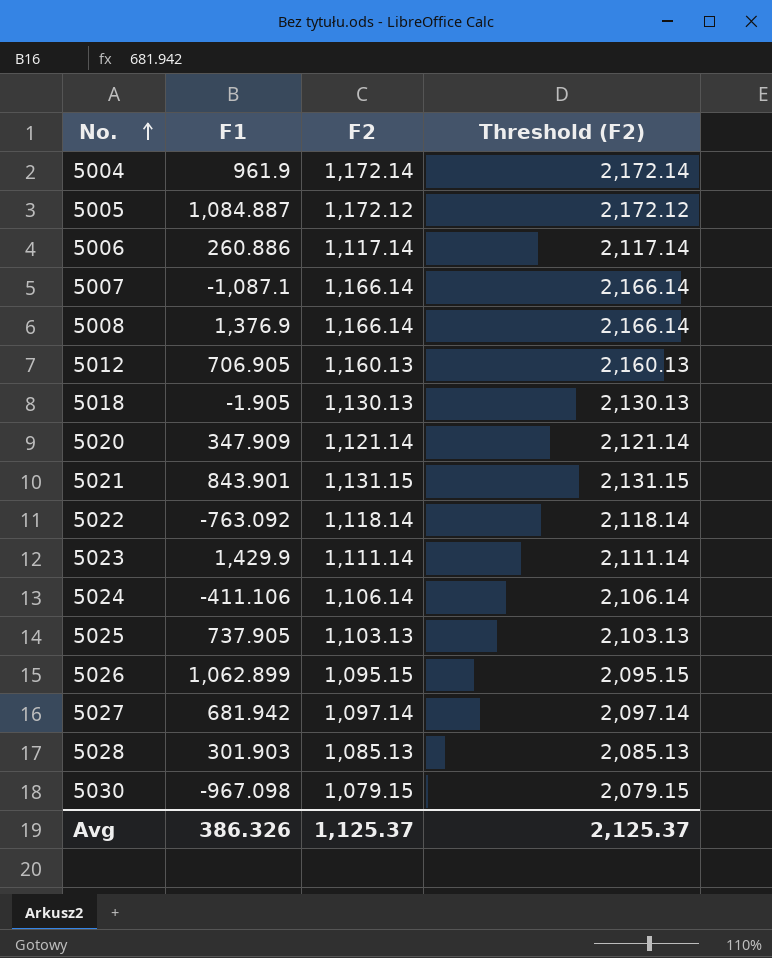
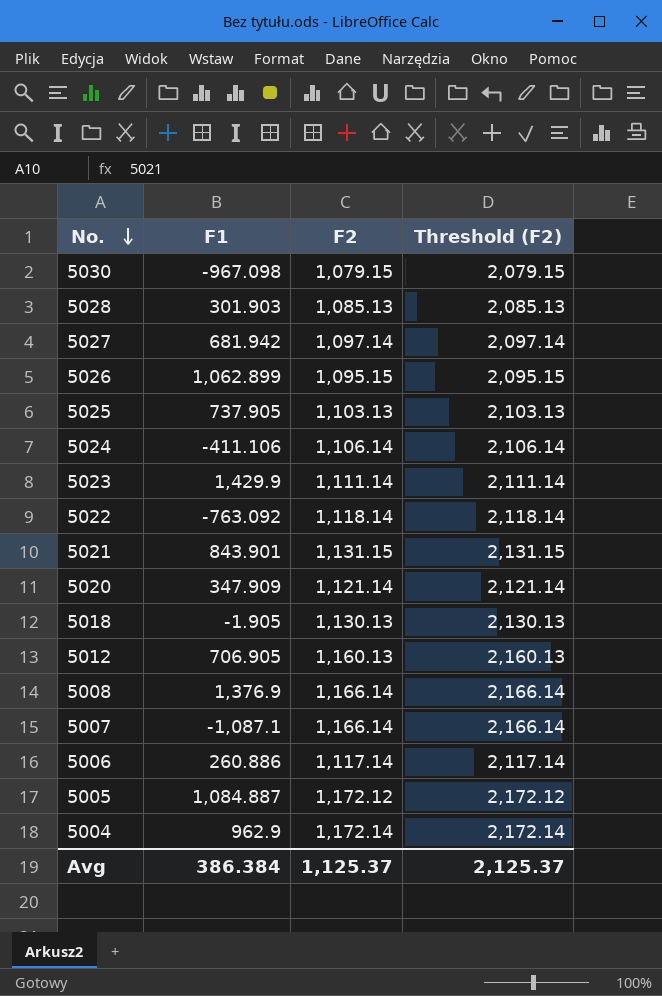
row order: No. ascending -> No. descending
5004 | F1: 961.9 -> 962.9
Avg | F1: 386.326 -> 386.384

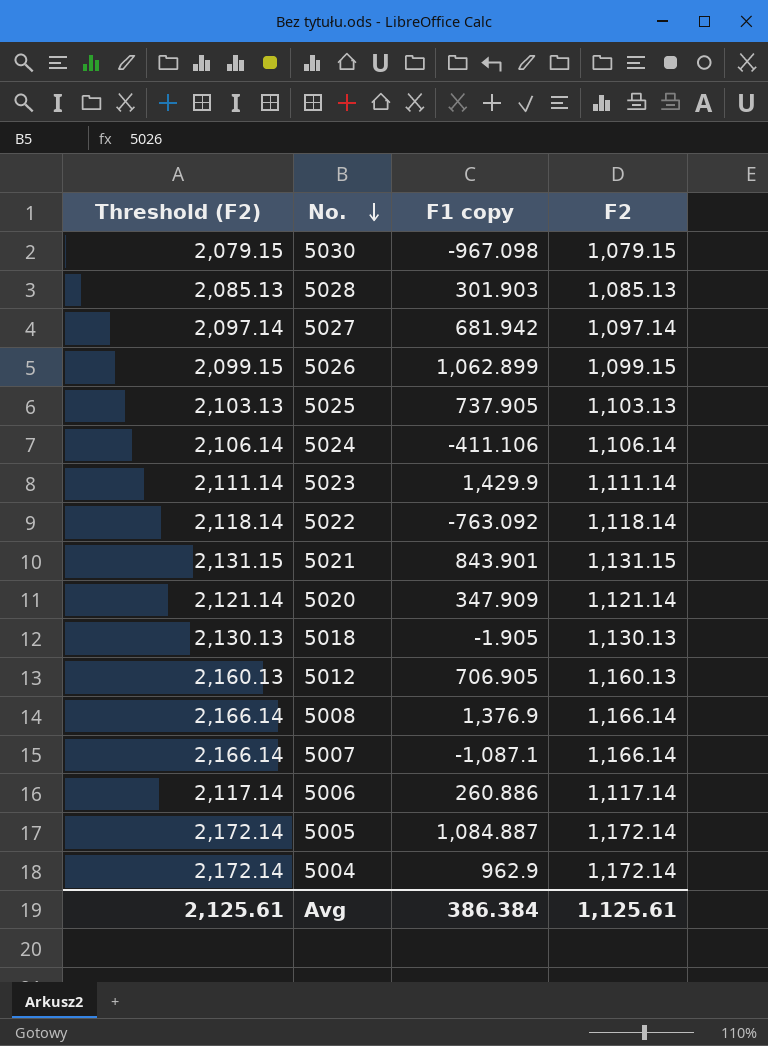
column Threshold (F2) | position: 4 -> 1
column name: F1 -> F1 copy
5026 | Threshold (F2): 2,095.15 -> 2,099.15
5026 | F2: 1,095.15 -> 1,099.15
5005 | Threshold (F2): 2,172.12 -> 2,172.14
5005 | F2: 1,172.12 -> 1,172.14
Avg | Threshold (F2): 2,125.37 -> 2,125.61
Avg | F2: 1,125.37 -> 1,125.61

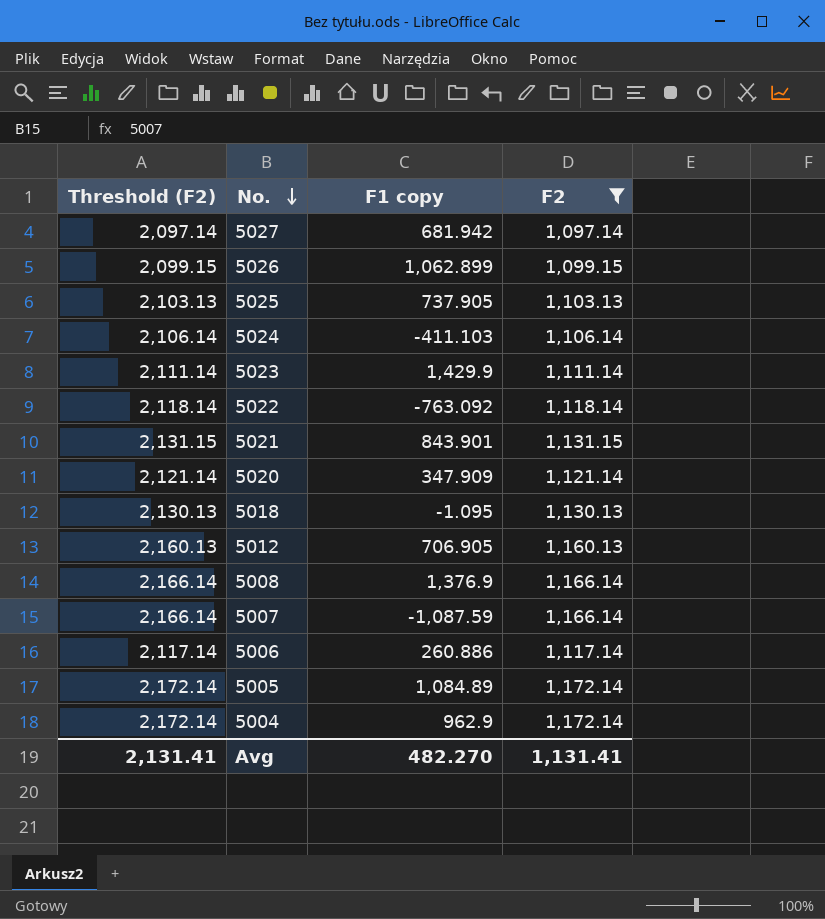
filter: none -> F2 >= 1,097.14
5024 | F1 copy: -411.106 -> -411.103
5018 | F1 copy: -1.905 -> -1.095
5007 | F1 copy: -1,087.1 -> -1,087.59
5005 | F1 copy: 1,084.887 -> 1,084.89
Avg | Threshold (F2): 2,125.61 -> 2,131.41
Avg | F1 copy: 386.384 -> 482.270
Avg | F2: 1,125.61 -> 1,131.41

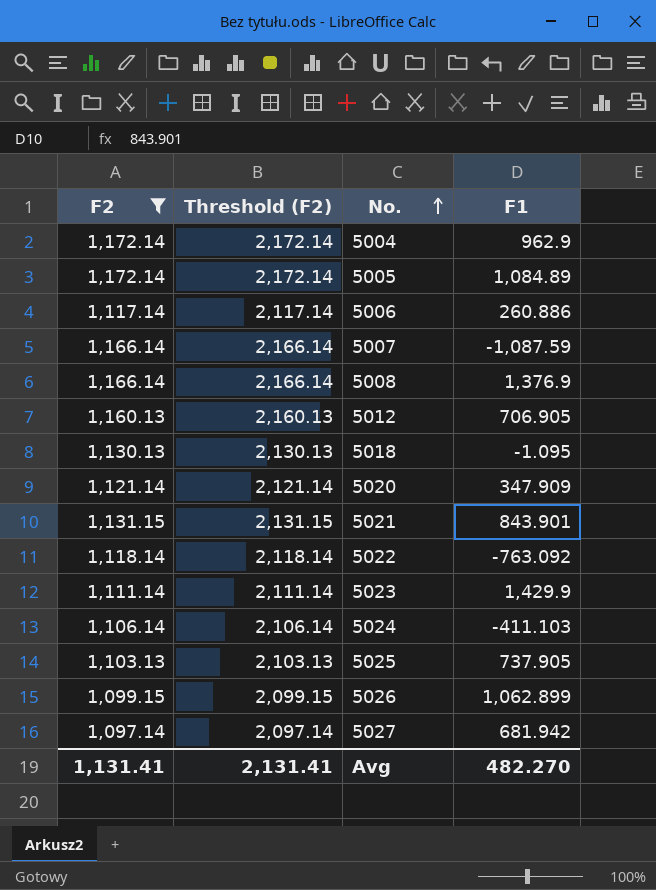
row order: No. descending -> No. ascending
column F2 | position: 4 -> 1
column name: F1 copy -> F1

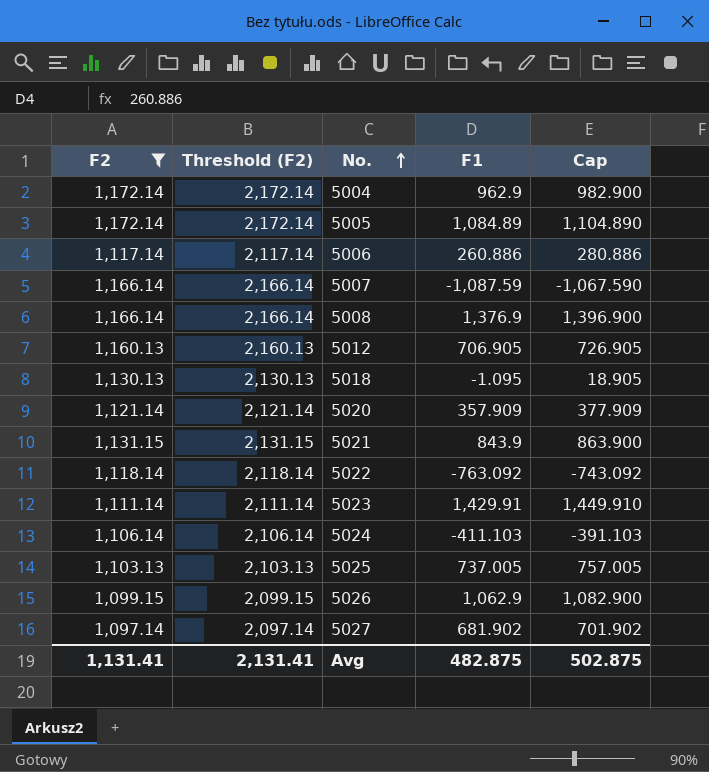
column Cap | formula: none -> [F1] + 20
5020 | F1: 347.909 -> 357.909
5021 | F1: 843.901 -> 843.9
5023 | F1: 1,429.9 -> 1,429.91
5025 | F1: 737.905 -> 737.005
5026 | F1: 1,062.899 -> 1,062.9
5027 | F1: 681.942 -> 681.902
Avg | F1: 482.270 -> 482.875

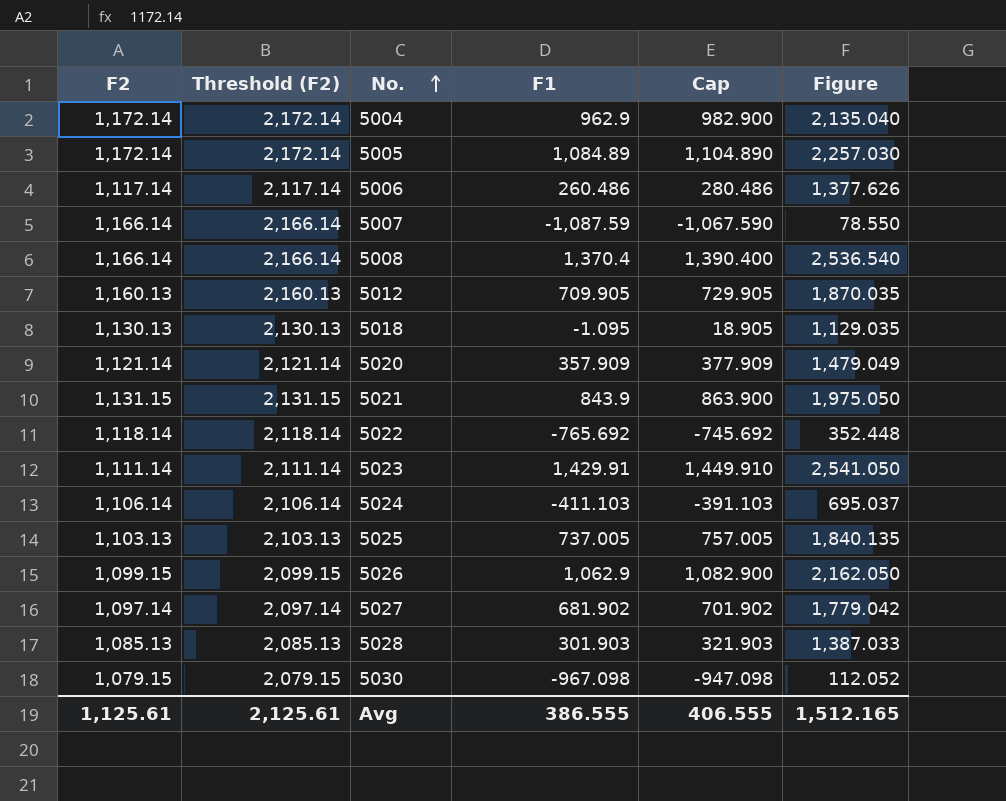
filter: F2 >= 1,097.14 -> none
column Figure | formula: none -> [F2] + [F1]
5006 | F1: 260.886 -> 260.486
5006 | Cap: 280.886 -> 280.486
5008 | F1: 1,376.9 -> 1,370.4
5008 | Cap: 1,396.900 -> 1,390.400
5012 | F1: 706.905 -> 709.905
5012 | Cap: 726.905 -> 729.905
5022 | F1: -763.092 -> -765.692
5022 | Cap: -743.092 -> -745.692
Avg | F2: 1,131.41 -> 1,125.61
Avg | Threshold (F2): 2,131.41 -> 2,125.61
Avg | F1: 482.875 -> 386.555
Avg | Cap: 502.875 -> 406.555

